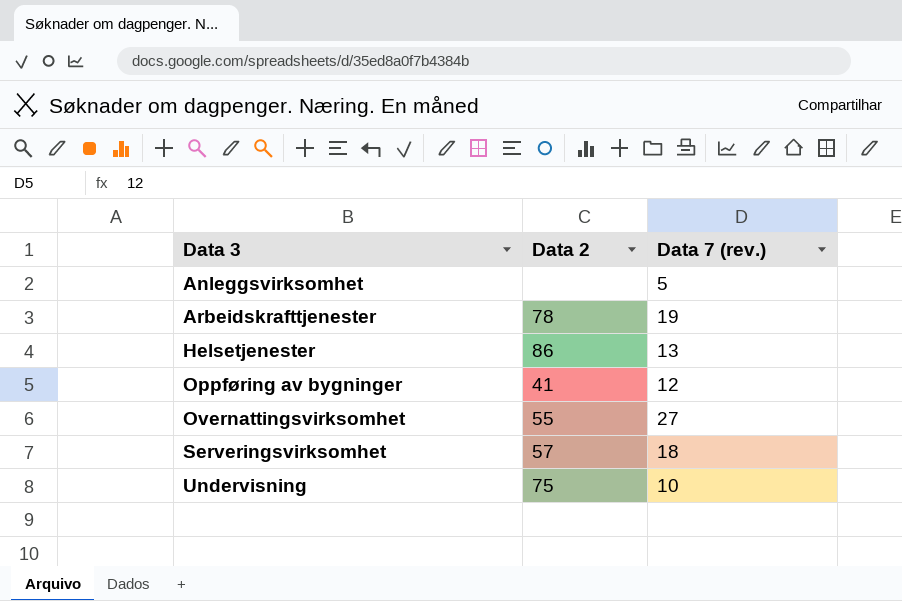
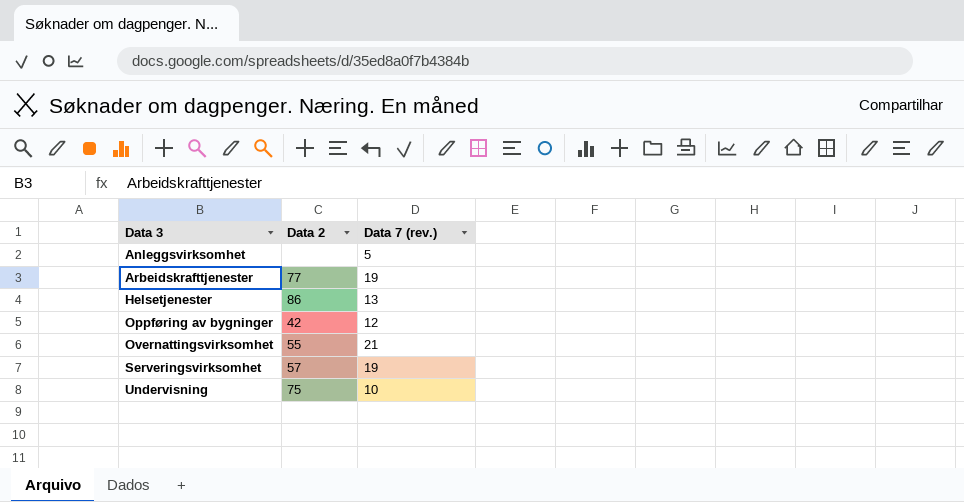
Arbeidskrafttjenester | Data 2: 78 -> 77
Oppføring av bygninger | Data 2: 41 -> 42
Overnattingsvirksomhet | Data 7 (rev.): 27 -> 21
Serveringsvirksomhet | Data 7 (rev.): 18 -> 19

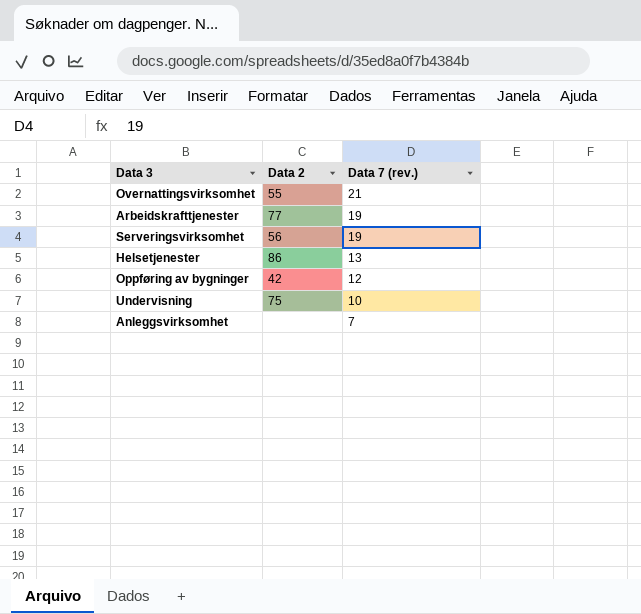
row order: Data 3 ascending -> Data 7 (rev.) descending
Serveringsvirksomhet | Data 2: 57 -> 56
Anleggsvirksomhet | Data 7 (rev.): 5 -> 7

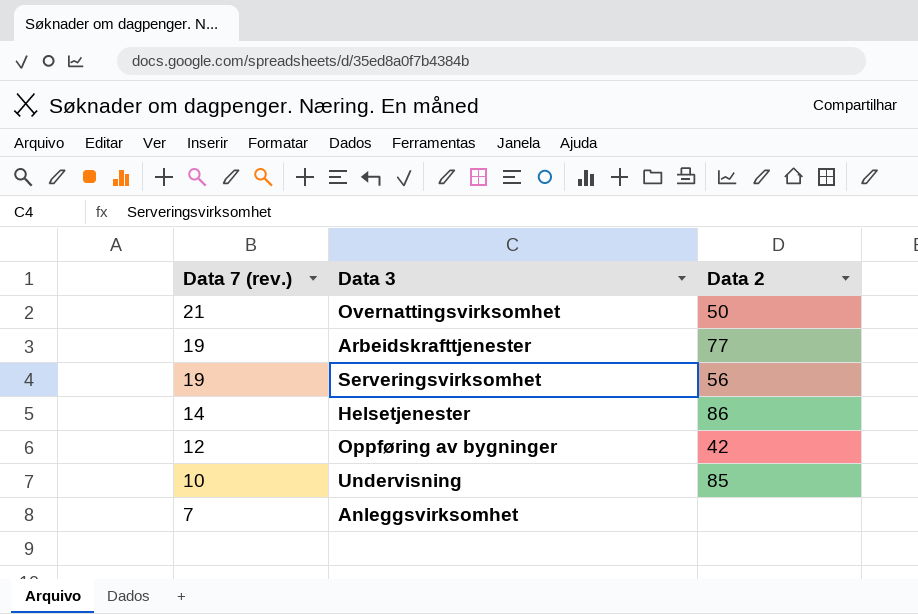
column Data 7 (rev.) | position: 3 -> 1
Overnattingsvirksomhet | Data 2: 55 -> 50
Helsetjenester | Data 7 (rev.): 13 -> 14
Undervisning | Data 2: 75 -> 85

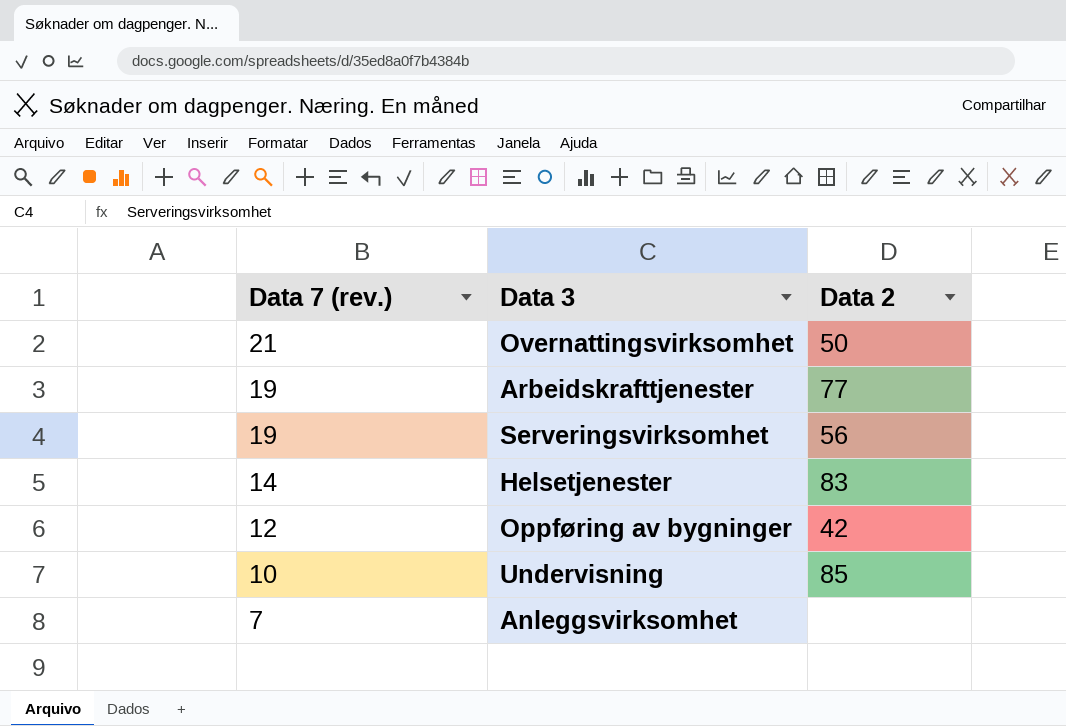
Helsetjenester | Data 2: 86 -> 83

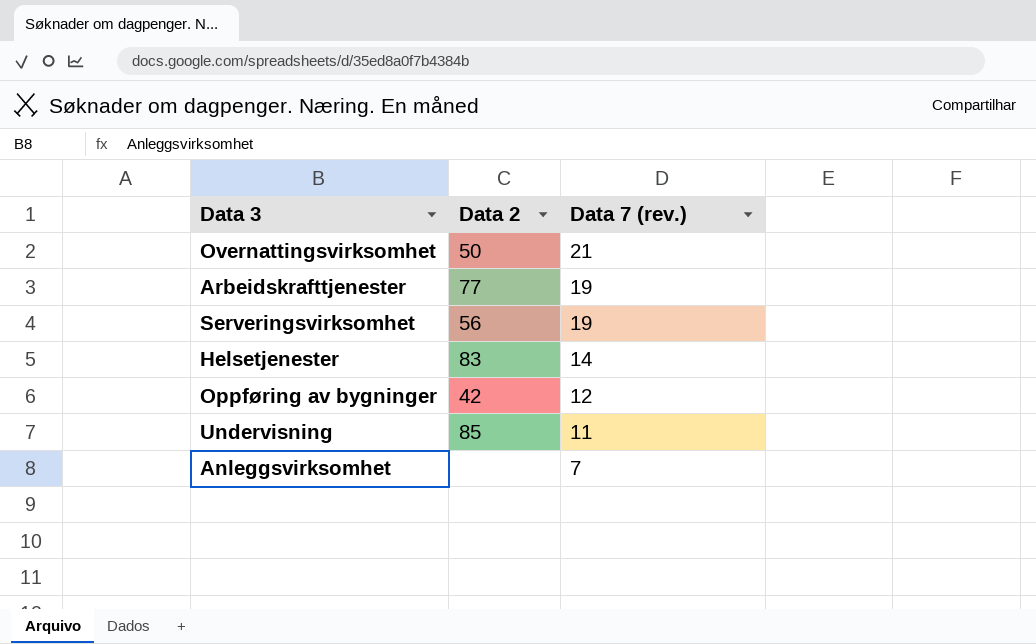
column Data 7 (rev.) | position: 1 -> 3
Undervisning | Data 7 (rev.): 10 -> 11

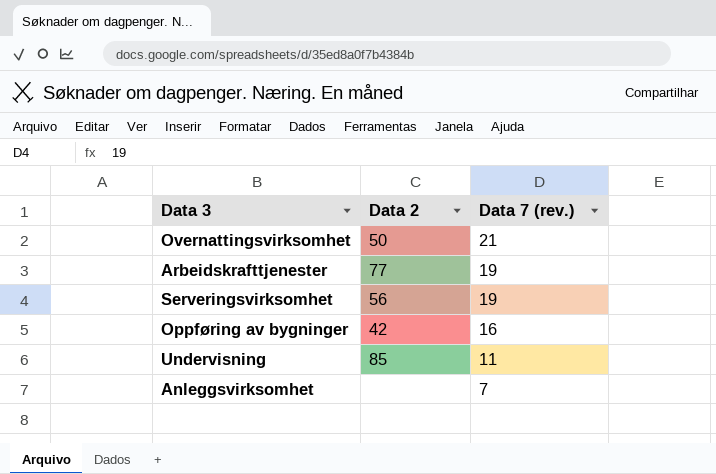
row Helsetjenester: 83 | 14 -> none
Oppføring av bygninger | Data 7 (rev.): 12 -> 16

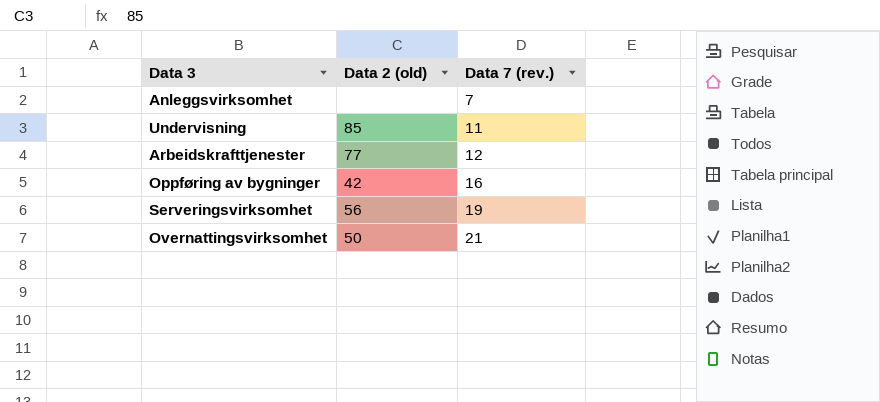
row order: Data 7 (rev.) descending -> Data 7 (rev.) ascending
column name: Data 2 -> Data 2 (old)
Arbeidskrafttjenester | Data 7 (rev.): 19 -> 12

